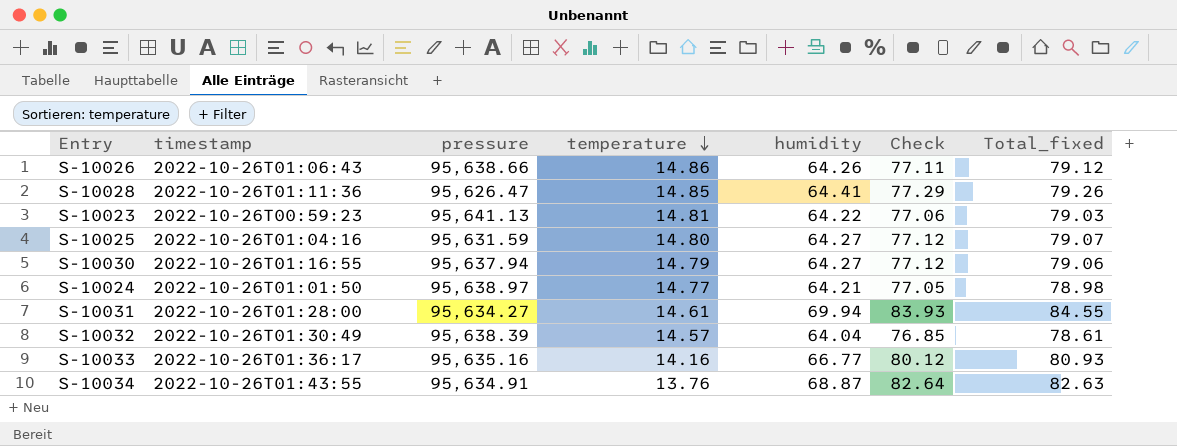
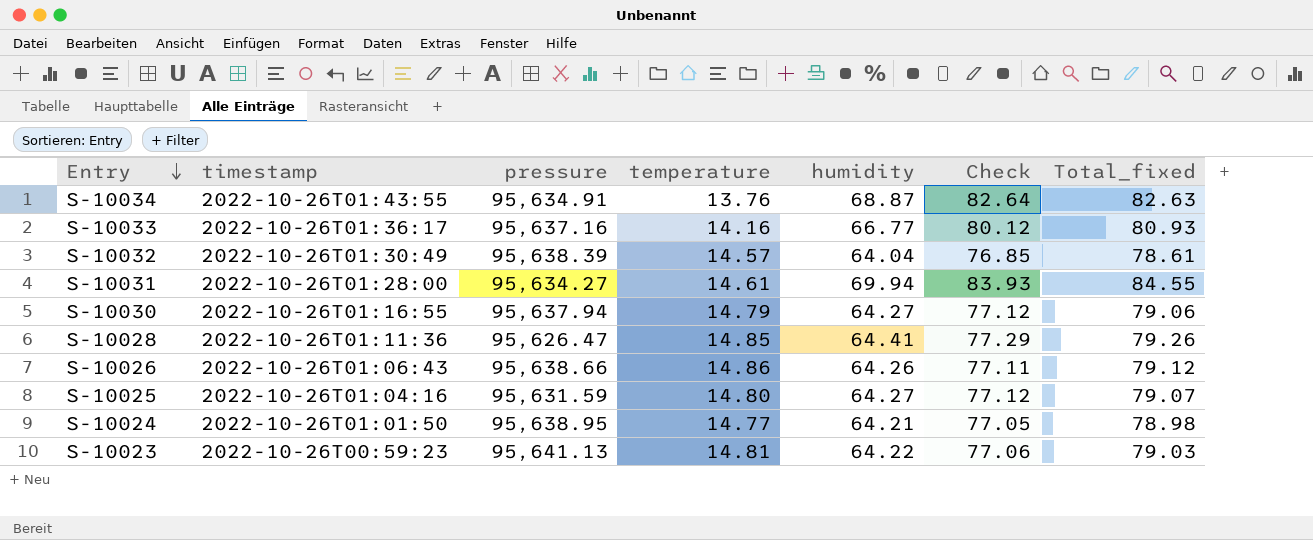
row order: temperature descending -> Entry descending
S-10033 | pressure: 95,635.16 -> 95,637.16
S-10024 | pressure: 95,638.97 -> 95,638.95

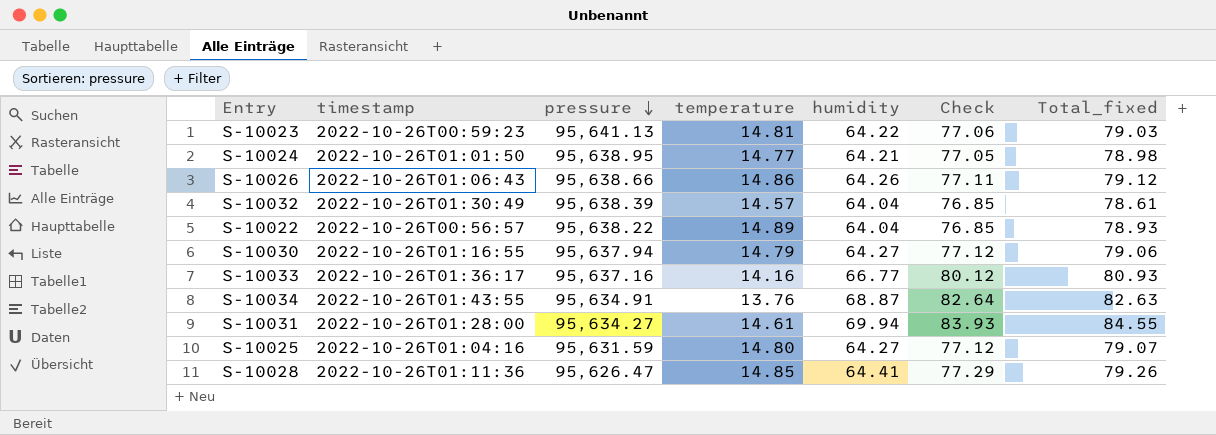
row order: Entry descending -> pressure descending
row S-10022: none -> 2022-10-26T00:56:57 | 95,638.22 | 14.89 | 64.04 | 76.85 | 78.93

